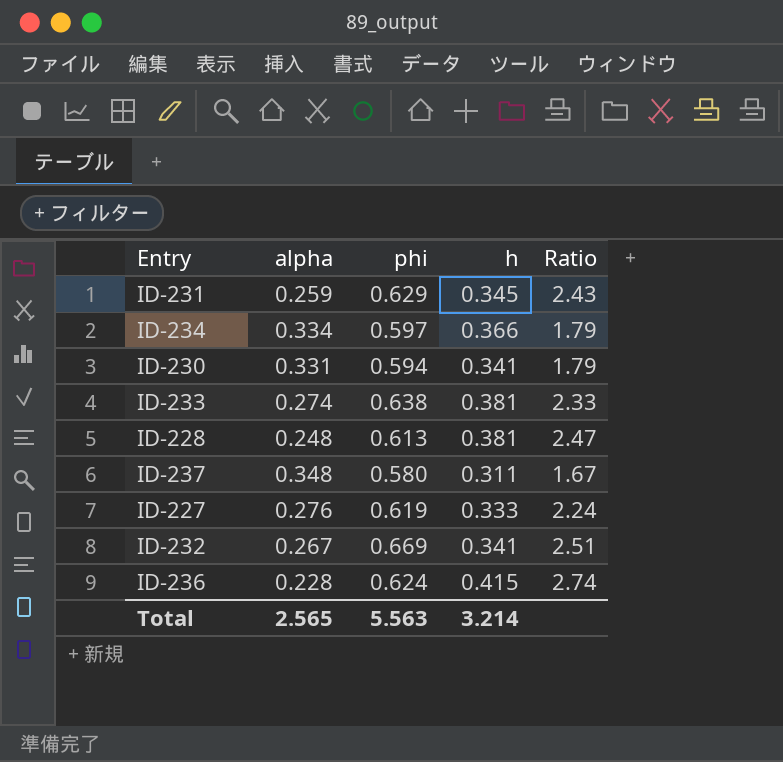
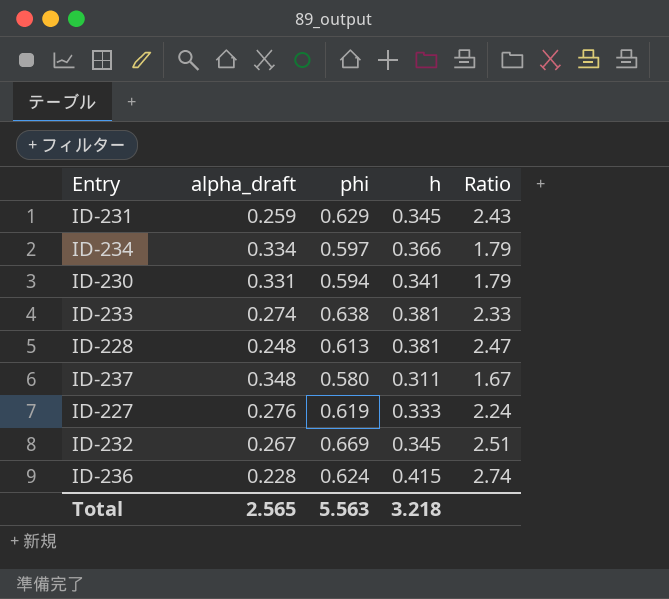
column name: alpha -> alpha_draft
ID-232 | h: 0.341 -> 0.345
Total | h: 3.214 -> 3.218

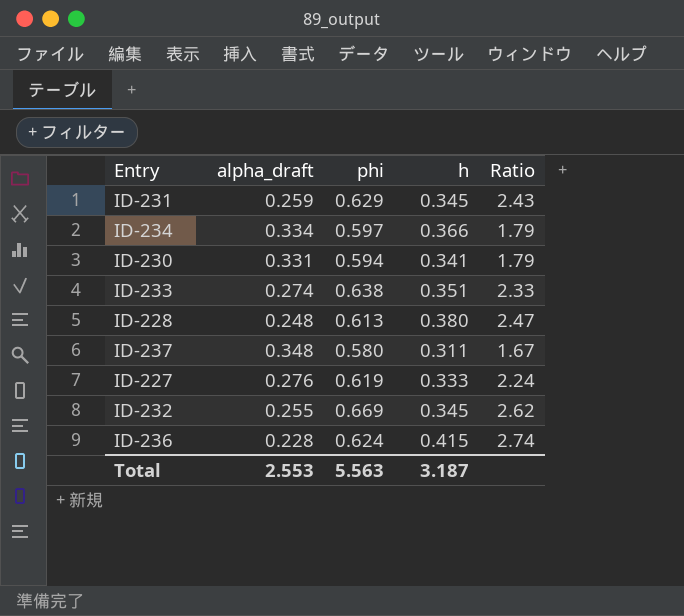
ID-233 | h: 0.381 -> 0.351
ID-228 | h: 0.381 -> 0.380
ID-232 | alpha_draft: 0.267 -> 0.255
ID-232 | Ratio: 2.51 -> 2.62
Total | alpha_draft: 2.565 -> 2.553
Total | h: 3.218 -> 3.187

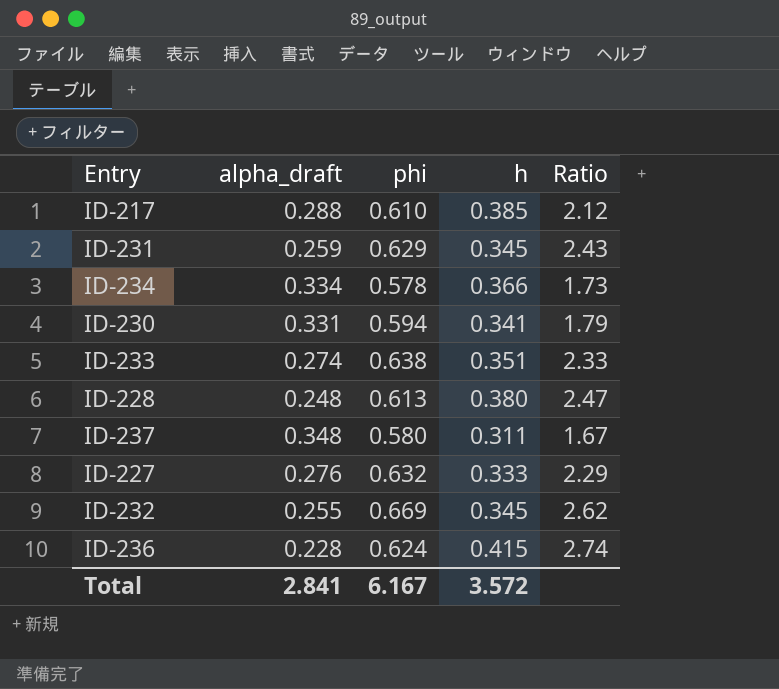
row ID-217: none -> 0.288 | 0.610 | 0.385 | 2.12
ID-234 | phi: 0.597 -> 0.578
ID-234 | Ratio: 1.79 -> 1.73
ID-227 | phi: 0.619 -> 0.632
ID-227 | Ratio: 2.24 -> 2.29
Total | alpha_draft: 2.553 -> 2.841
Total | phi: 5.563 -> 6.167
Total | h: 3.187 -> 3.572

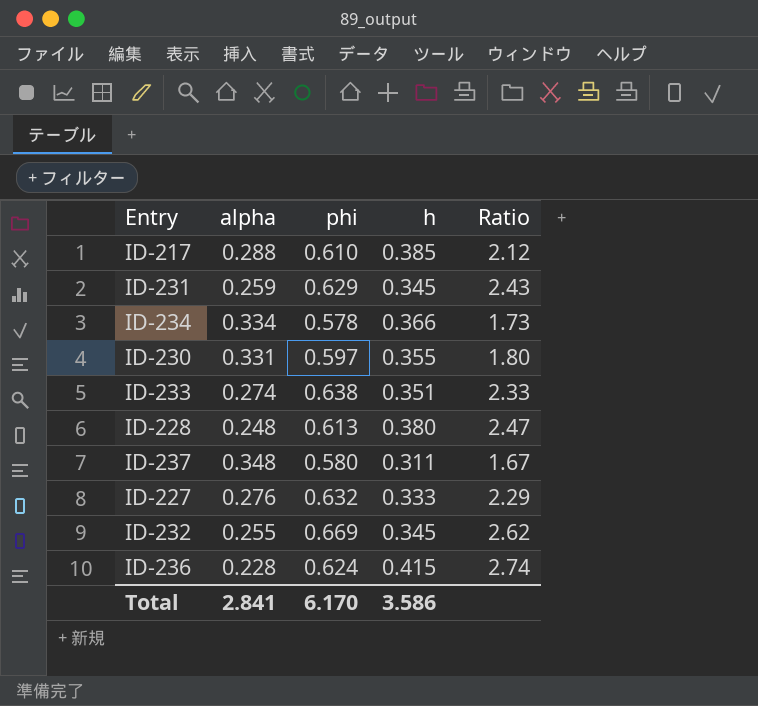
column name: alpha_draft -> alpha
ID-230 | phi: 0.594 -> 0.597
ID-230 | h: 0.341 -> 0.355
ID-230 | Ratio: 1.79 -> 1.80
Total | phi: 6.167 -> 6.170
Total | h: 3.572 -> 3.586

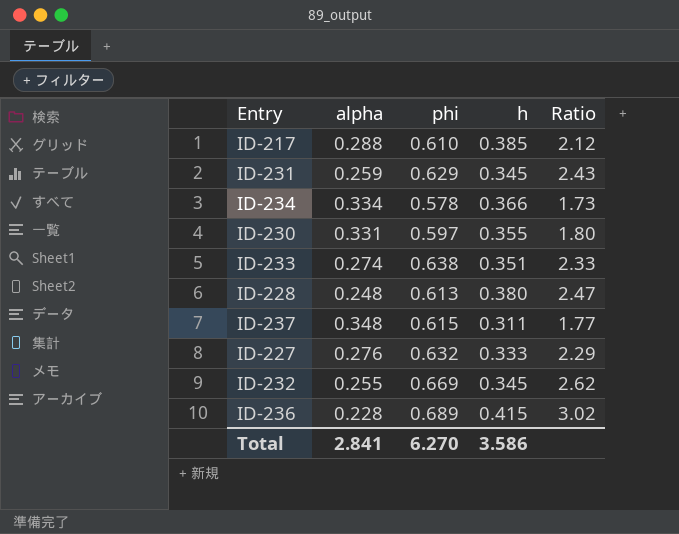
ID-237 | phi: 0.580 -> 0.615
ID-237 | Ratio: 1.67 -> 1.77
ID-236 | phi: 0.624 -> 0.689
ID-236 | Ratio: 2.74 -> 3.02
Total | phi: 6.170 -> 6.270

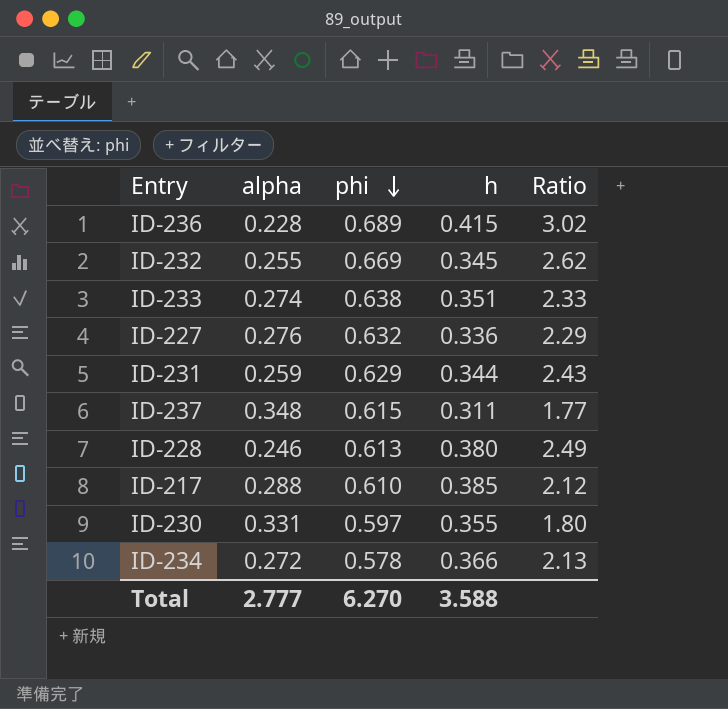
row order: none -> phi descending
ID-227 | h: 0.333 -> 0.336
ID-231 | h: 0.345 -> 0.344
ID-228 | alpha: 0.248 -> 0.246
ID-228 | Ratio: 2.47 -> 2.49
ID-234 | alpha: 0.334 -> 0.272
ID-234 | Ratio: 1.73 -> 2.13
Total | alpha: 2.841 -> 2.777
Total | h: 3.586 -> 3.588

